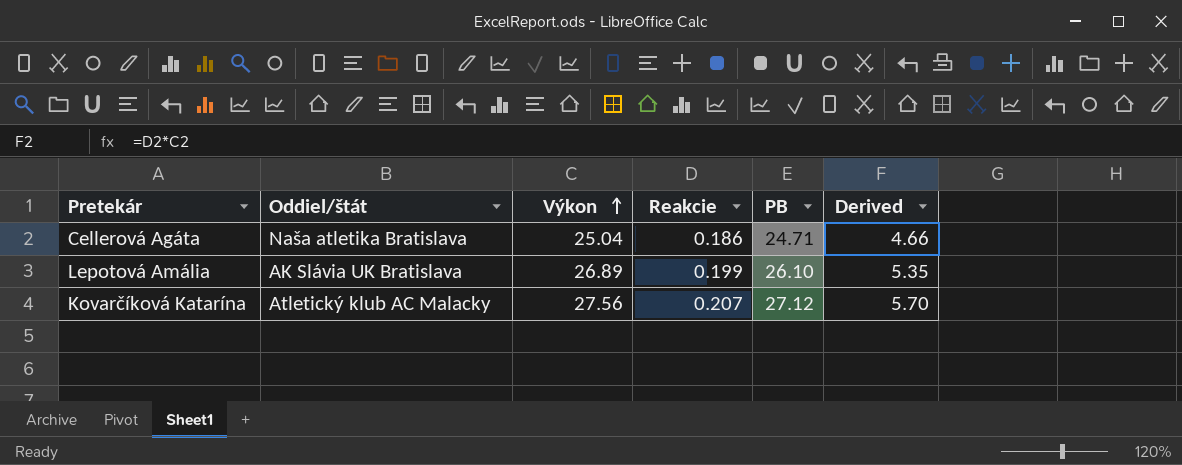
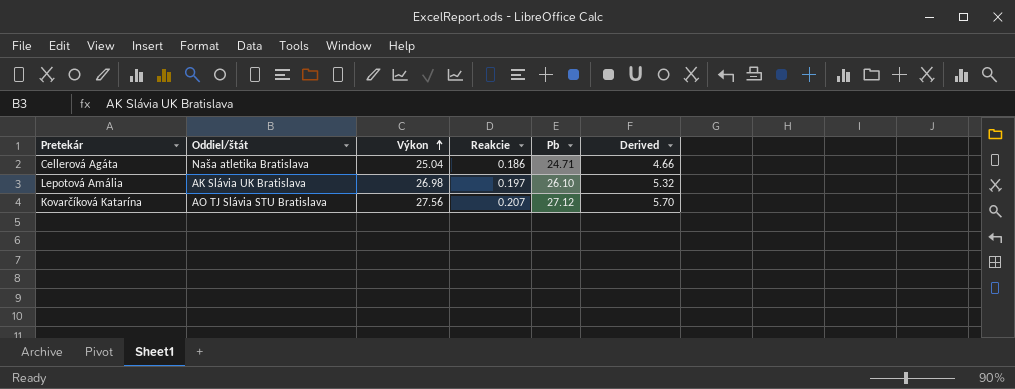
column name: PB -> Pb
Lepotová Amália | Výkon: 26.89 -> 26.98
Lepotová Amália | Reakcie: 0.199 -> 0.197
Lepotová Amália | Derived: 5.35 -> 5.32
Kovarčíková Katarína | Oddiel/štát: Atletický klub AC Malacky -> AO TJ Slávia STU Bratislava

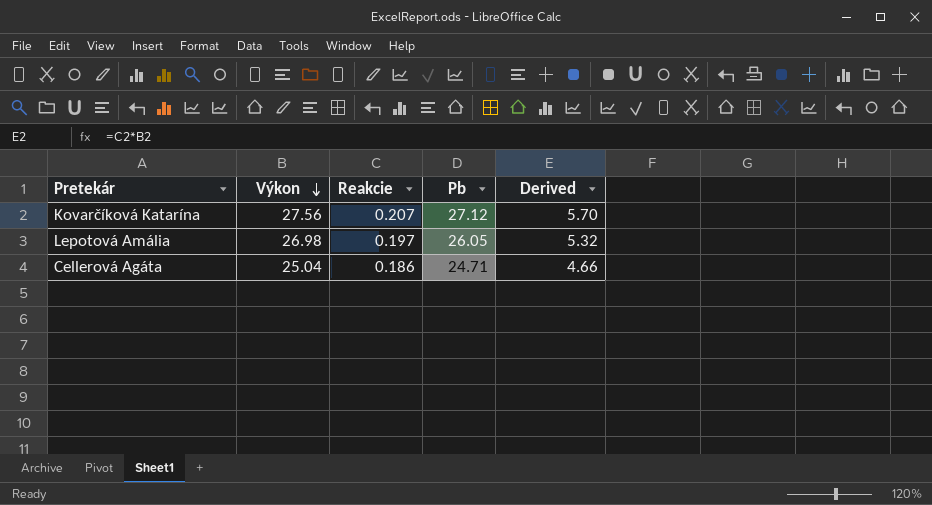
row order: Výkon ascending -> Výkon descending
column Oddiel/štát | position: 2 -> none
Lepotová Amália | Pb: 26.10 -> 26.05

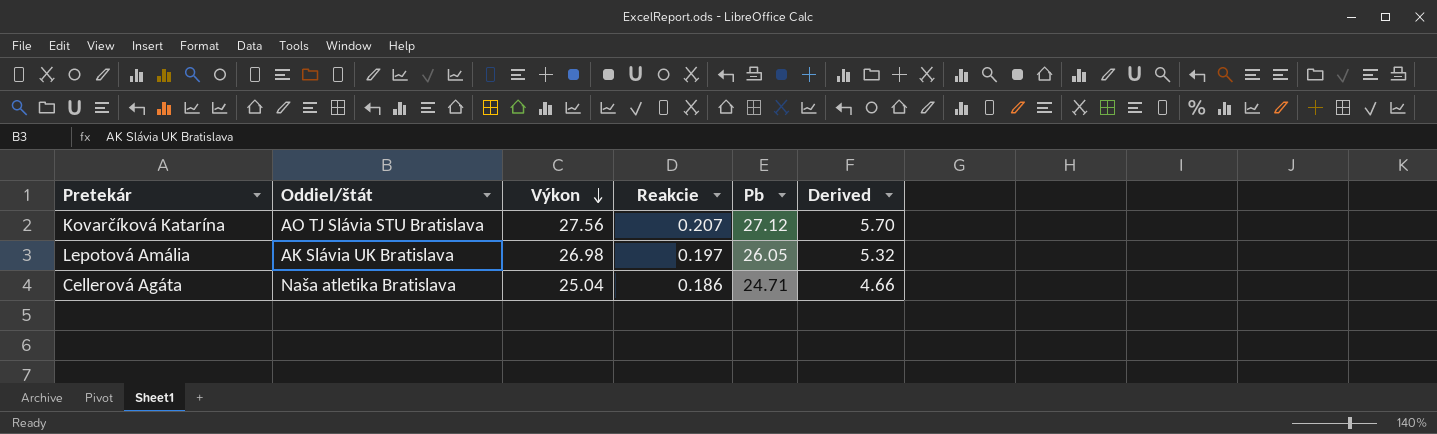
column Oddiel/štát | position: none -> 2

